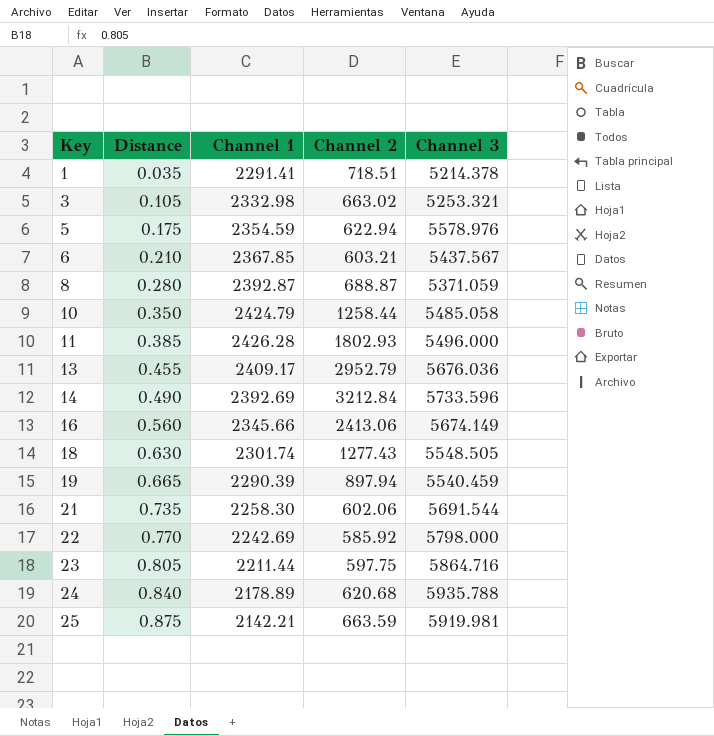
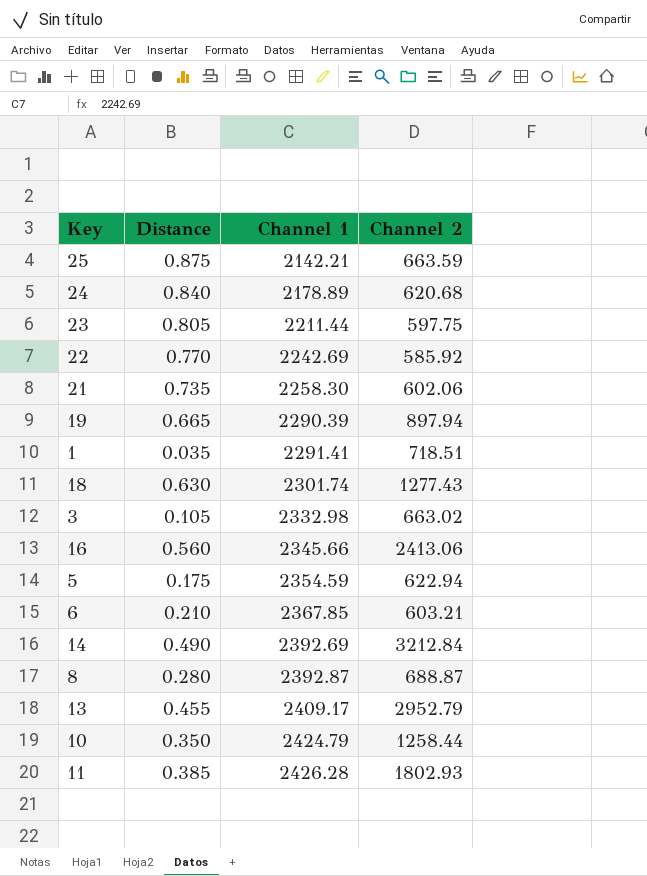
row order: Key ascending -> Channel 1 ascending
column Channel 3 | position: 5 -> none

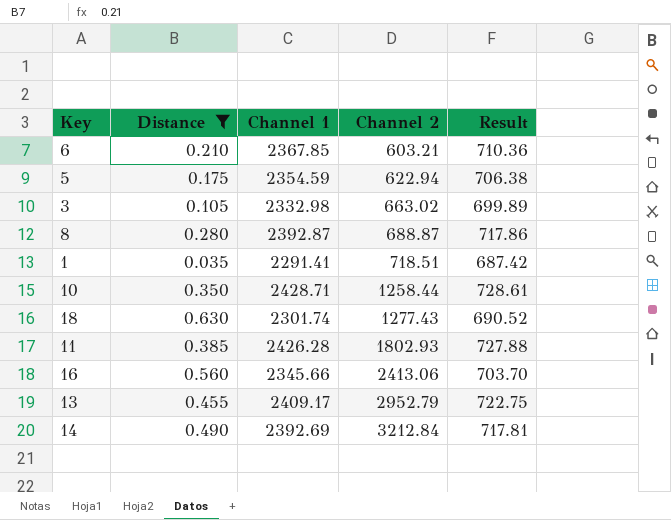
filter: none -> Distance <= 0.630
row order: Channel 1 ascending -> Channel 2 ascending
column Result | formula: none -> [Channel 1] * 0.3
10 | Channel 1: 2424.79 -> 2428.71

